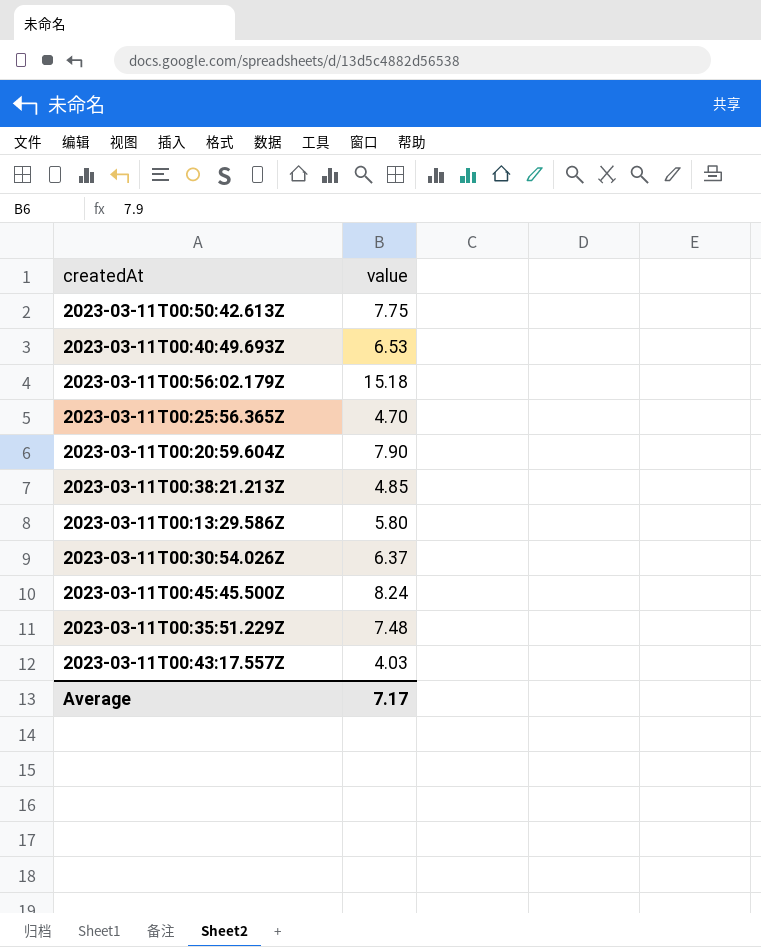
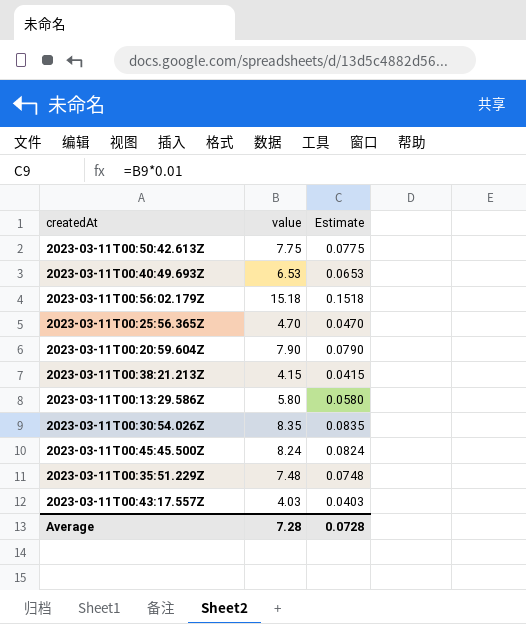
column Estimate | formula: none -> [value] * 0.01
2023-03-11T00:38:21.213Z | value: 4.85 -> 4.15
2023-03-11T00:30:54.026Z | value: 6.37 -> 8.35
Average | value: 7.17 -> 7.28

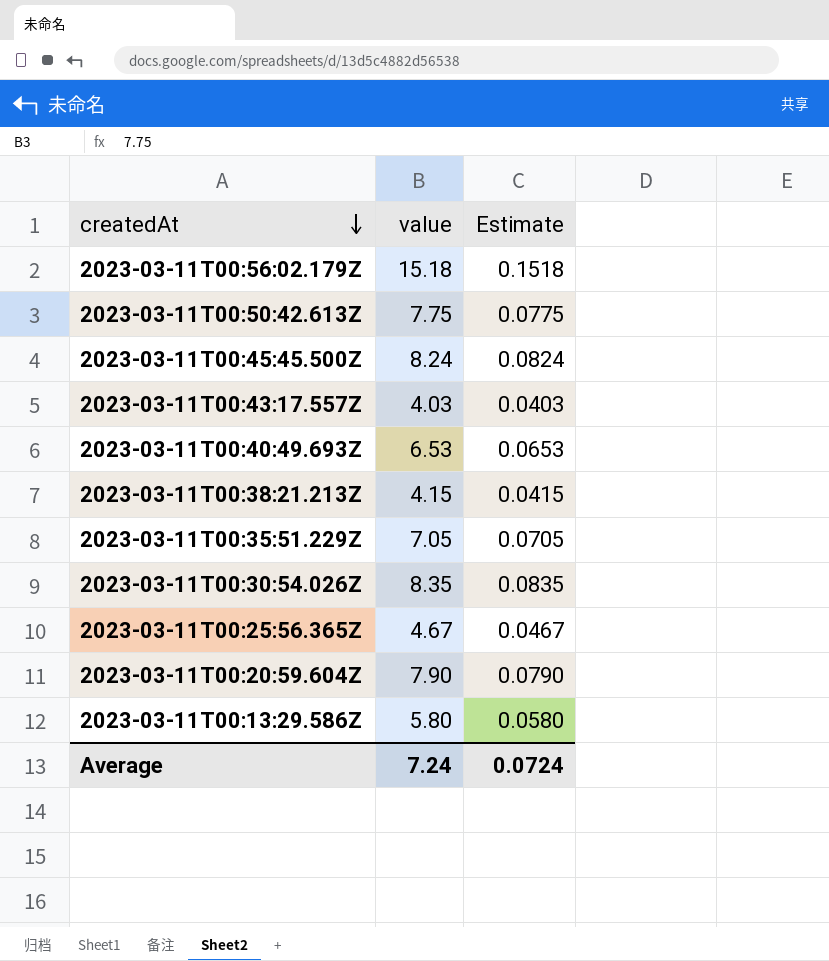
row order: none -> createdAt descending
2023-03-11T00:35:51.229Z | value: 7.48 -> 7.05
2023-03-11T00:35:51.229Z | Estimate: 0.0748 -> 0.0705
2023-03-11T00:25:56.365Z | value: 4.70 -> 4.67
2023-03-11T00:25:56.365Z | Estimate: 0.0470 -> 0.0467
Average | value: 7.28 -> 7.24
Average | Estimate: 0.0728 -> 0.0724

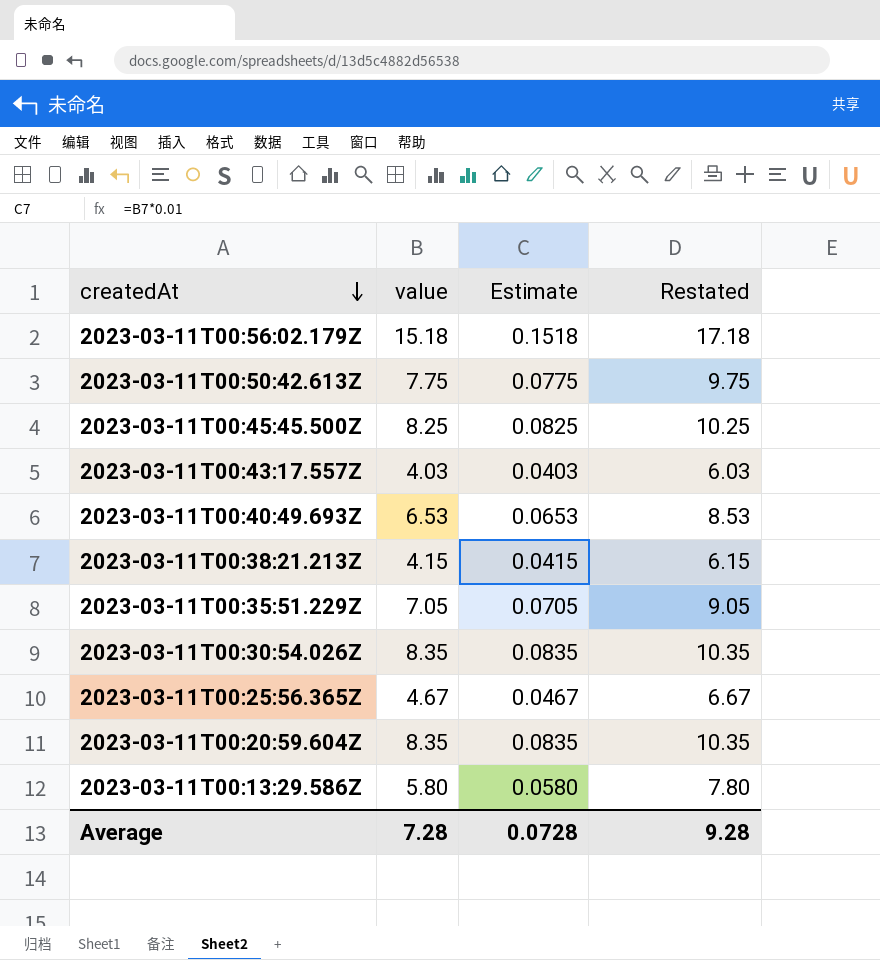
column Restated | formula: none -> [value] + 2
2023-03-11T00:45:45.500Z | value: 8.24 -> 8.25
2023-03-11T00:45:45.500Z | Estimate: 0.0824 -> 0.0825
2023-03-11T00:20:59.604Z | value: 7.90 -> 8.35
2023-03-11T00:20:59.604Z | Estimate: 0.0790 -> 0.0835
Average | value: 7.24 -> 7.28
Average | Estimate: 0.0724 -> 0.0728

